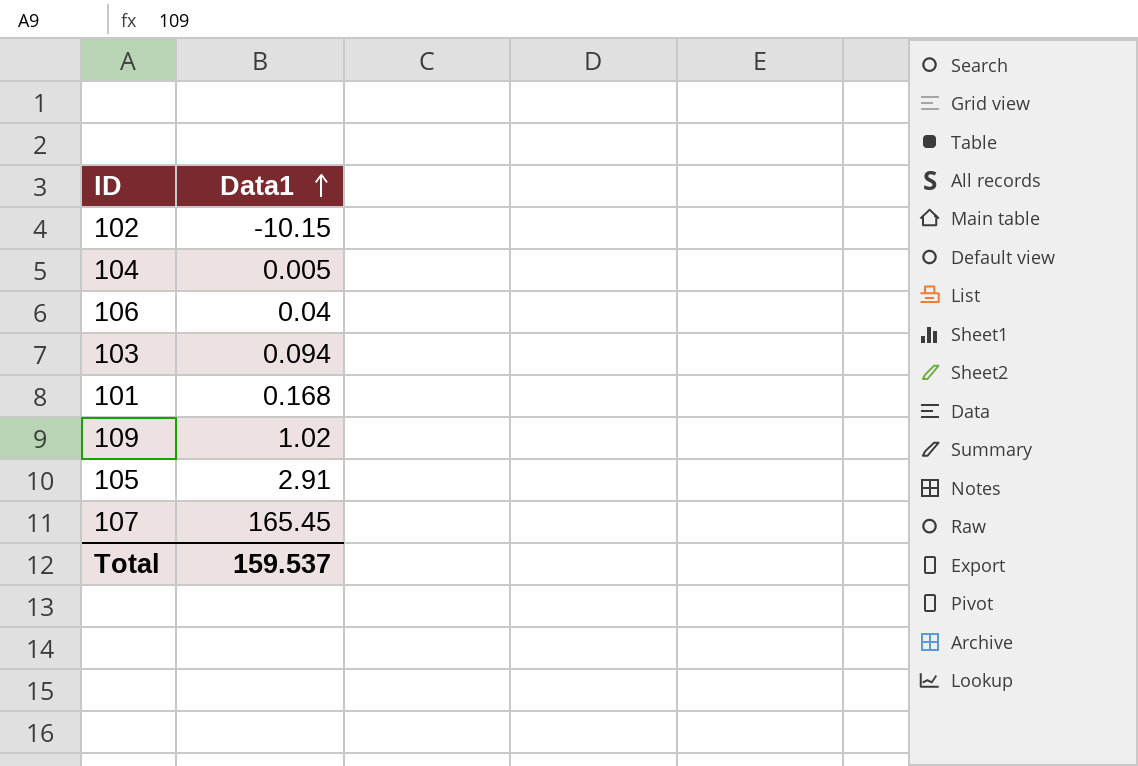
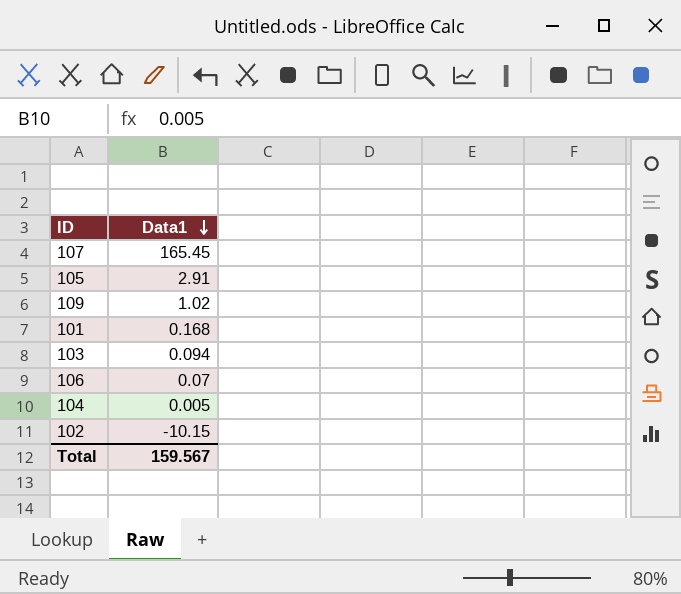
row order: Data1 ascending -> Data1 descending
106 | Data1: 0.04 -> 0.07
Total | Data1: 159.537 -> 159.567

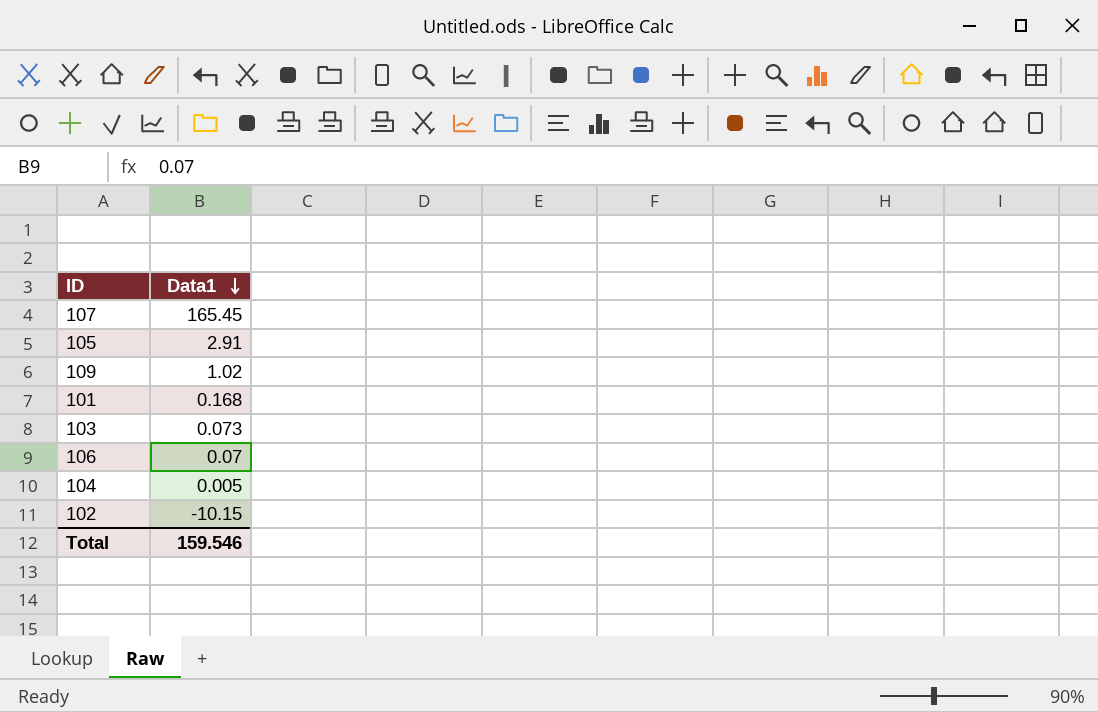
103 | Data1: 0.094 -> 0.073
Total | Data1: 159.567 -> 159.546

